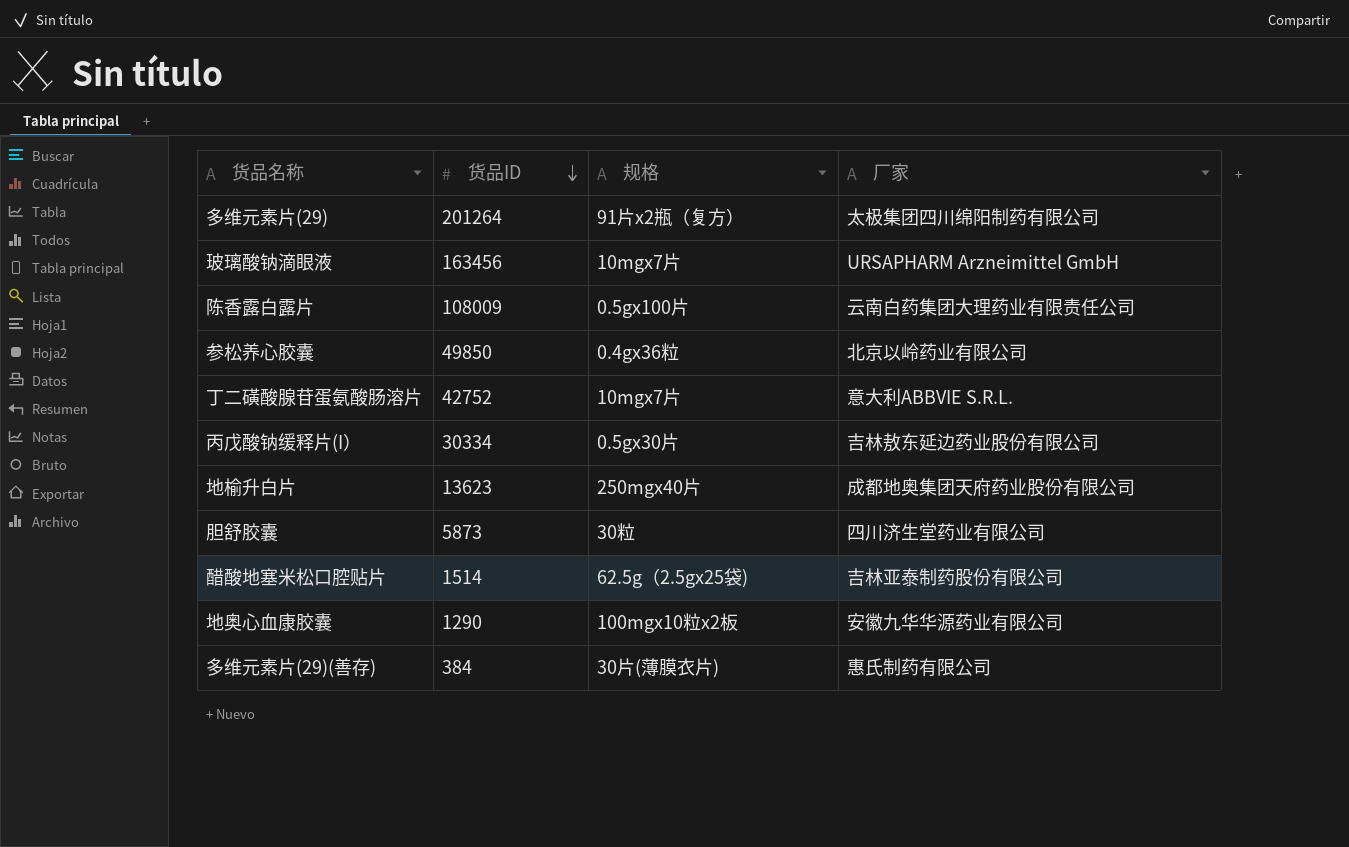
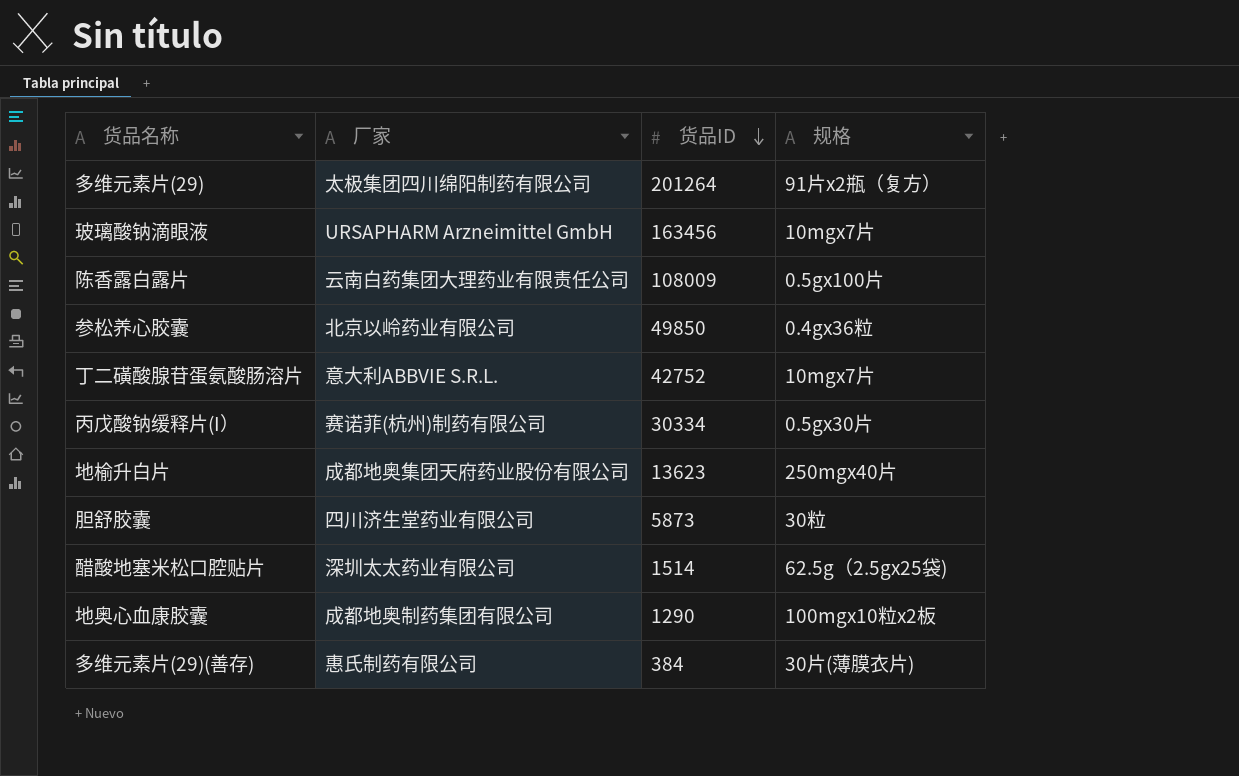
column 厂家 | position: 4 -> 2
丙戊酸钠缓释片(I） | 厂家: 吉林敖东延边药业股份有限公司 -> 赛诺菲(杭州)制药有限公司
醋酸地塞米松口腔贴片 | 厂家: 吉林亚泰制药股份有限公司 -> 深圳太太药业有限公司
地奥心血康胶囊 | 厂家: 安徽九华华源药业有限公司 -> 成都地奥制药集团有限公司

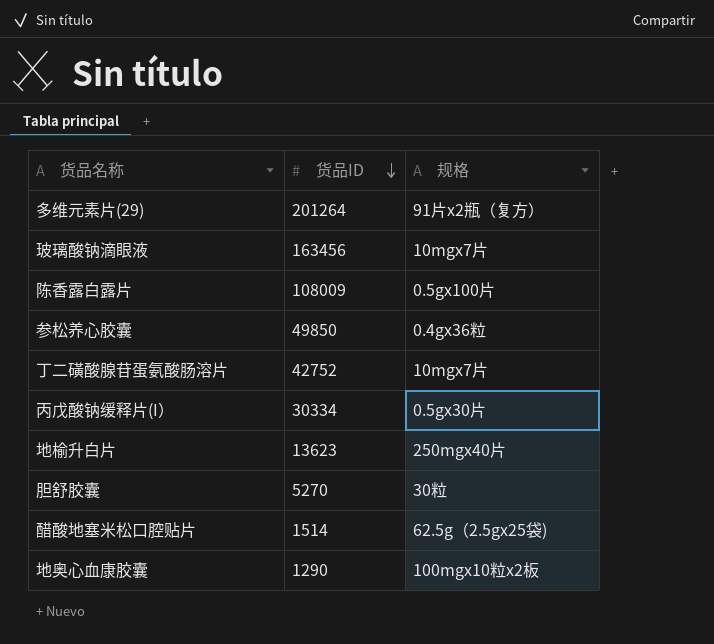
column 厂家 | position: 2 -> none
row 多维元素片(29)(善存): 惠氏制药有限公司 | 384 | 30片(薄膜衣片) -> none
胆舒胶囊 | 货品ID: 5873 -> 5270

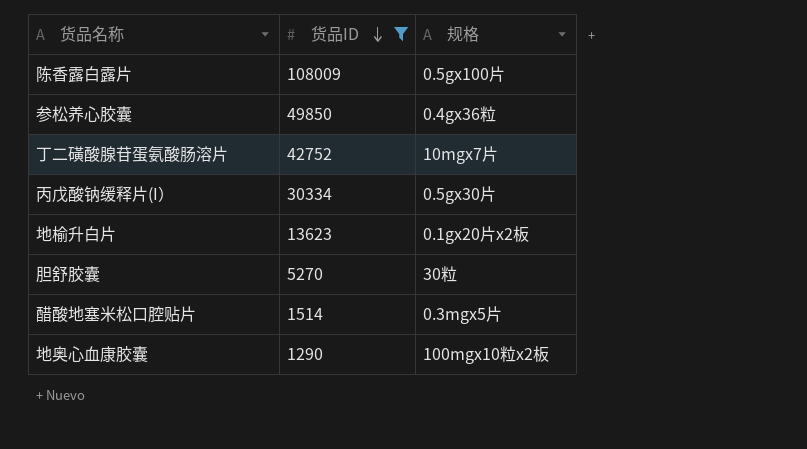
filter: none -> 货品ID <= 108009
地榆升白片 | 规格: 250mgx40片 -> 0.1gx20片x2板
醋酸地塞米松口腔贴片 | 规格: 62.5g（2.5gx25袋) -> 0.3mgx5片

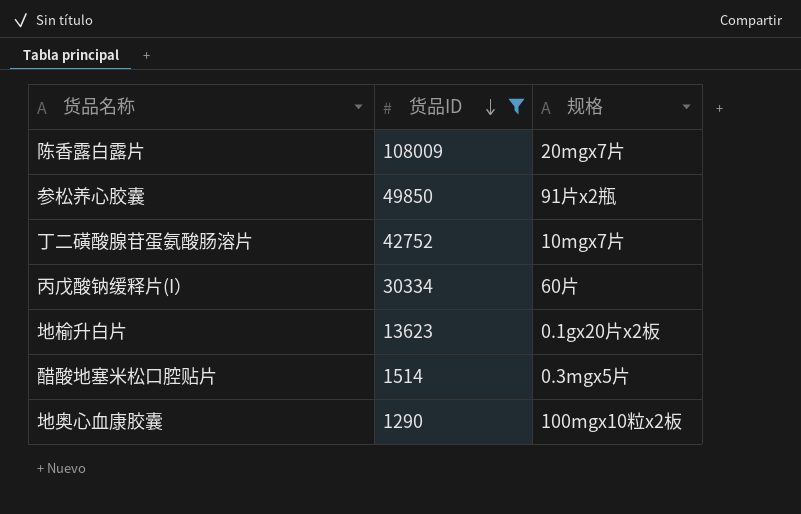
row 胆舒胶囊: 5270 | 30粒 -> none
陈香露白露片 | 规格: 0.5gx100片 -> 20mgx7片
参松养心胶囊 | 规格: 0.4gx36粒 -> 91片x2瓶
丙戊酸钠缓释片(I） | 规格: 0.5gx30片 -> 60片

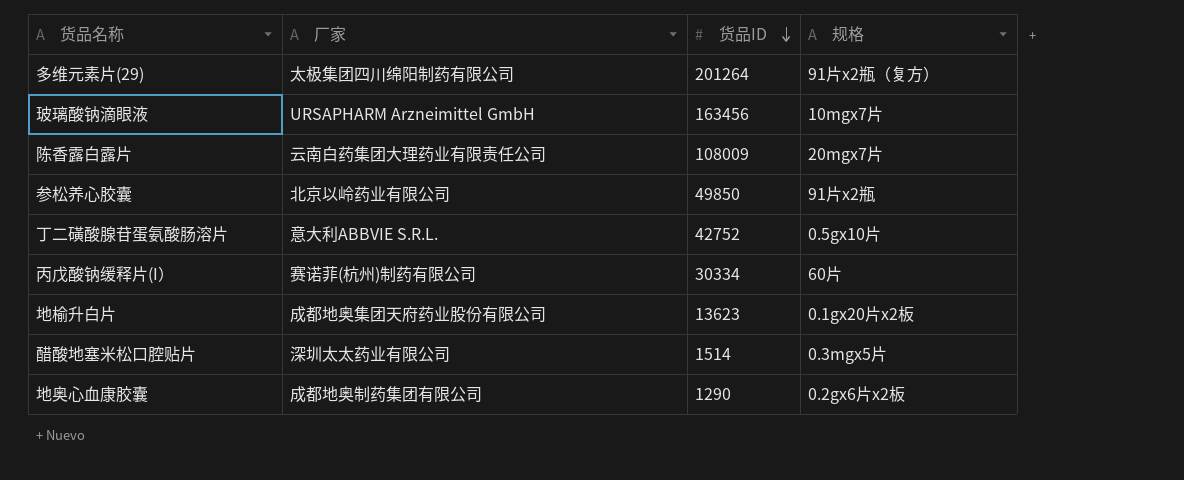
filter: 货品ID <= 108009 -> none
column 厂家 | position: none -> 2
丁二磺酸腺苷蛋氨酸肠溶片 | 规格: 10mgx7片 -> 0.5gx10片
地奥心血康胶囊 | 规格: 100mgx10粒x2板 -> 0.2gx6片x2板

